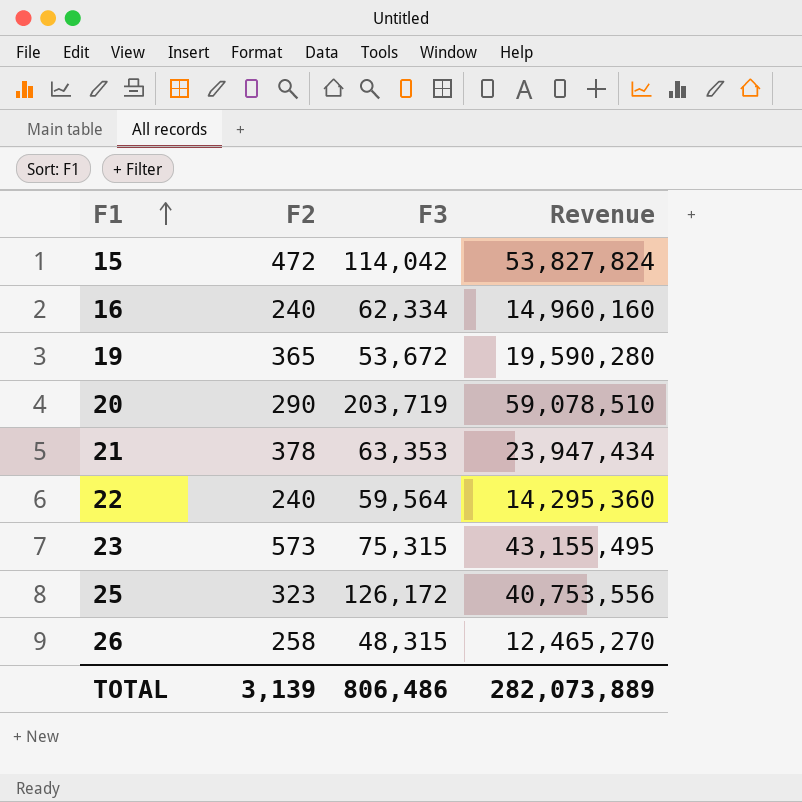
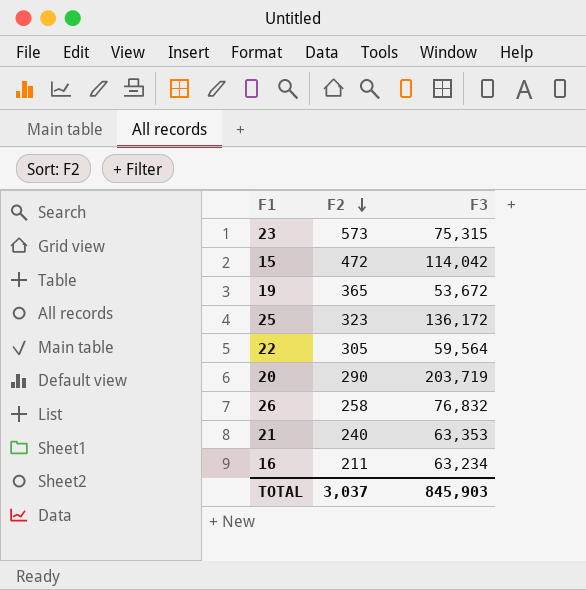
row order: F1 ascending -> F2 descending
column Revenue | formula: [F2] * [F3] -> none
25 | F3: 126,172 -> 136,172
22 | F2: 240 -> 305
26 | F3: 48,315 -> 76,832
21 | F2: 378 -> 240
16 | F2: 240 -> 211
16 | F3: 62,334 -> 63,234
TOTAL | F2: 3,139 -> 3,037
TOTAL | F3: 806,486 -> 845,903

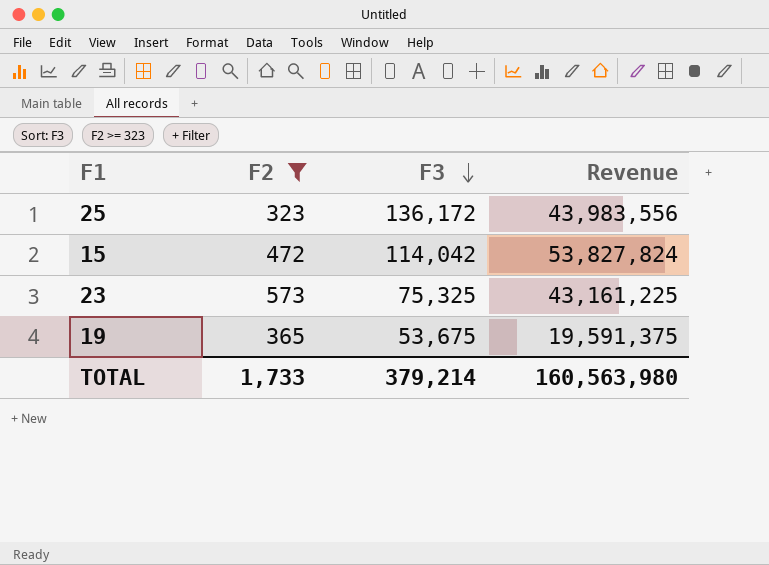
filter: none -> F2 >= 323
row order: F2 descending -> F3 descending
column Revenue | formula: none -> [F2] * [F3]
23 | F3: 75,315 -> 75,325
19 | F3: 53,672 -> 53,675
TOTAL | F2: 3,037 -> 1,733
TOTAL | F3: 845,903 -> 379,214

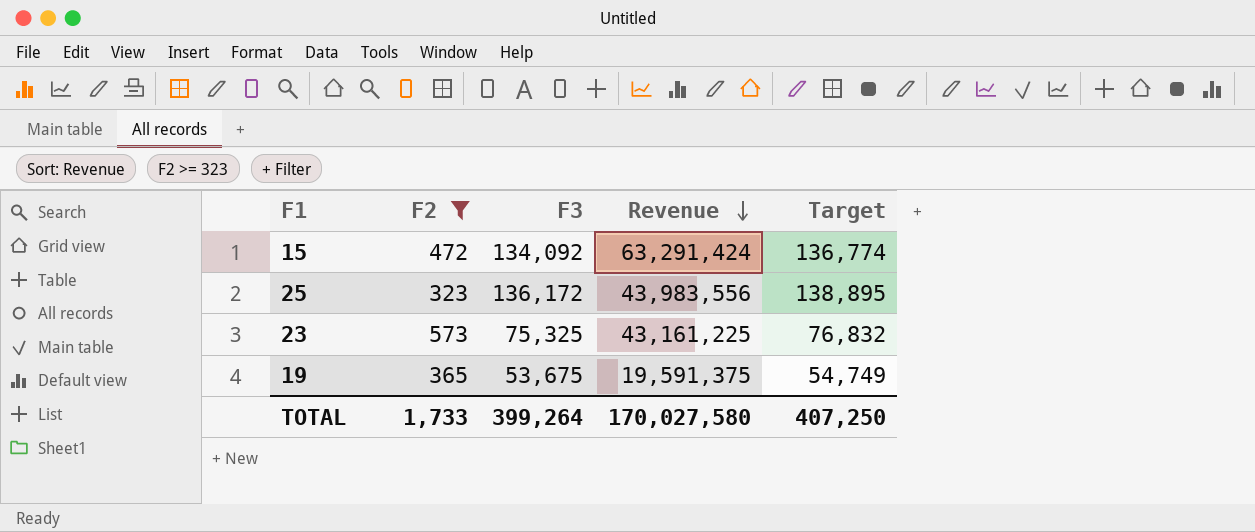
row order: F3 descending -> Revenue descending
column Target | formula: none -> [F3] * 1.02
15 | F3: 114,042 -> 134,092
15 | Revenue: 53,827,824 -> 63,291,424
TOTAL | F3: 379,214 -> 399,264
TOTAL | Revenue: 160,563,980 -> 170,027,580

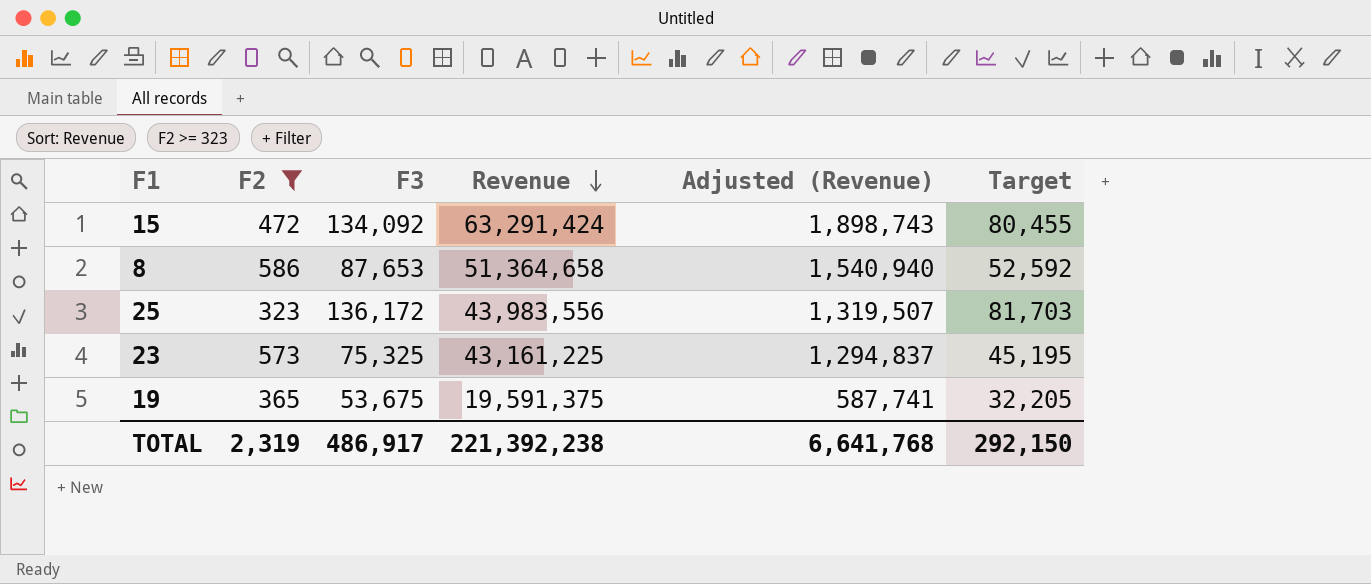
column Adjusted (Revenue) | formula: none -> [Revenue] * 0.03
column Target | formula: [F3] * 1.02 -> [F3] * 0.6
row 8: none -> 586 | 87,653 | 51,364,658 | 1,540,940 | 52,592
TOTAL | F2: 1,733 -> 2,319
TOTAL | F3: 399,264 -> 486,917
TOTAL | Revenue: 170,027,580 -> 221,392,238
TOTAL | Target: 407,250 -> 292,150

